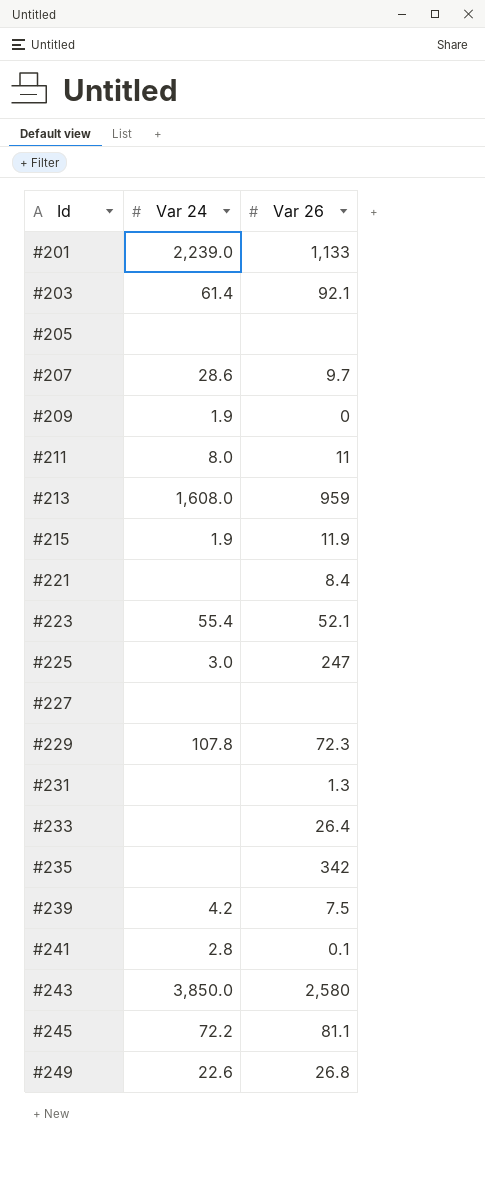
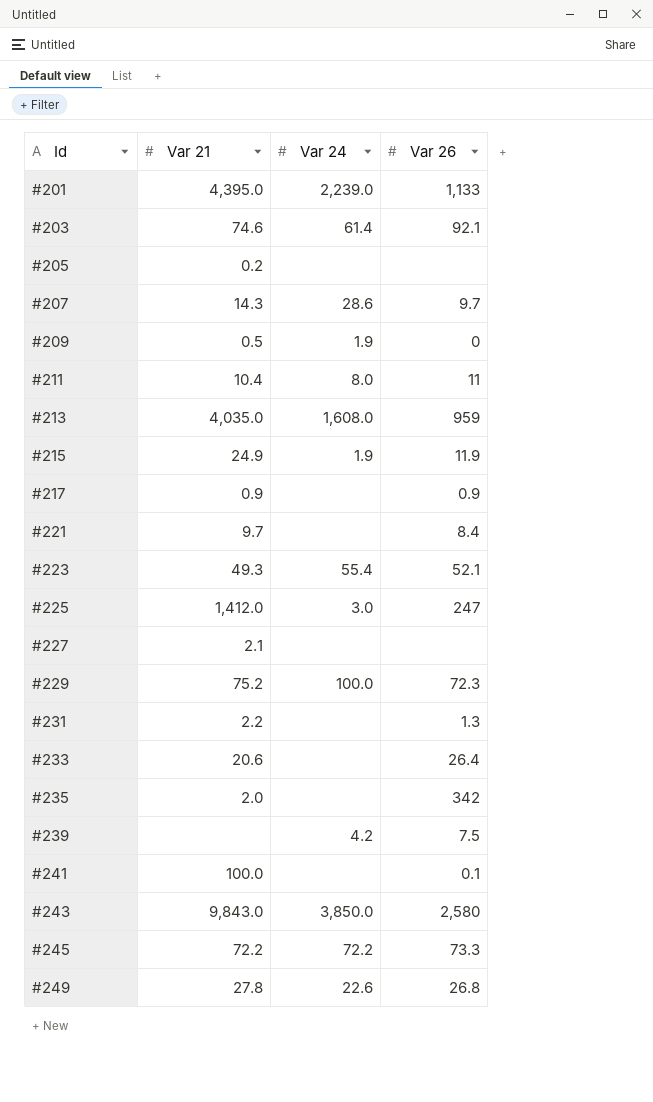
column Var 21 | position: none -> 2
row #217: none -> 0.9 | none | 0.9
#229 | Var 24: 107.8 -> 100.0
#241 | Var 24: 2.8 -> none
#245 | Var 26: 81.1 -> 73.3

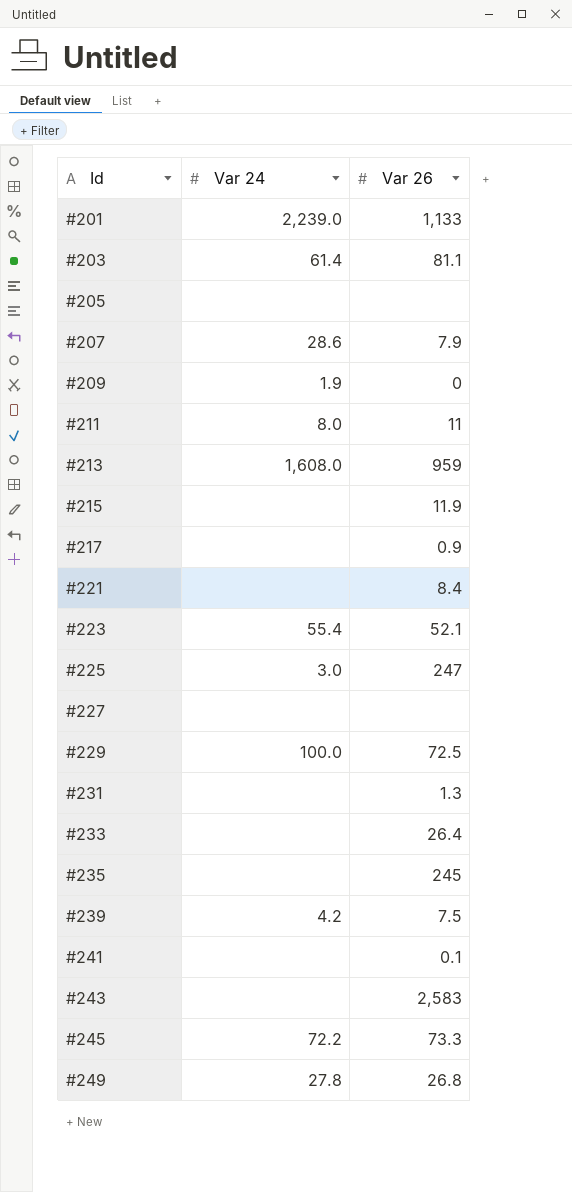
column Var 21 | position: 2 -> none
#203 | Var 26: 92.1 -> 81.1
#207 | Var 26: 9.7 -> 7.9
#215 | Var 24: 1.9 -> none
#229 | Var 26: 72.3 -> 72.5
#235 | Var 26: 342 -> 245
#243 | Var 24: 3,850.0 -> none
#243 | Var 26: 2,580 -> 2,583
#249 | Var 24: 22.6 -> 27.8

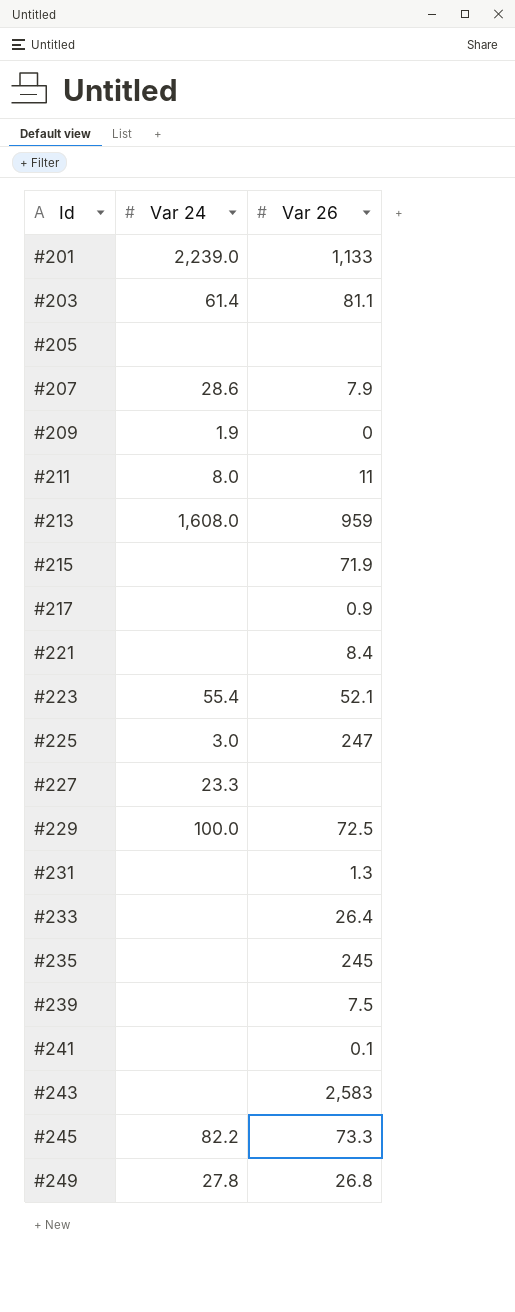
#215 | Var 26: 11.9 -> 71.9
#227 | Var 24: none -> 23.3
#239 | Var 24: 4.2 -> none
#245 | Var 24: 72.2 -> 82.2

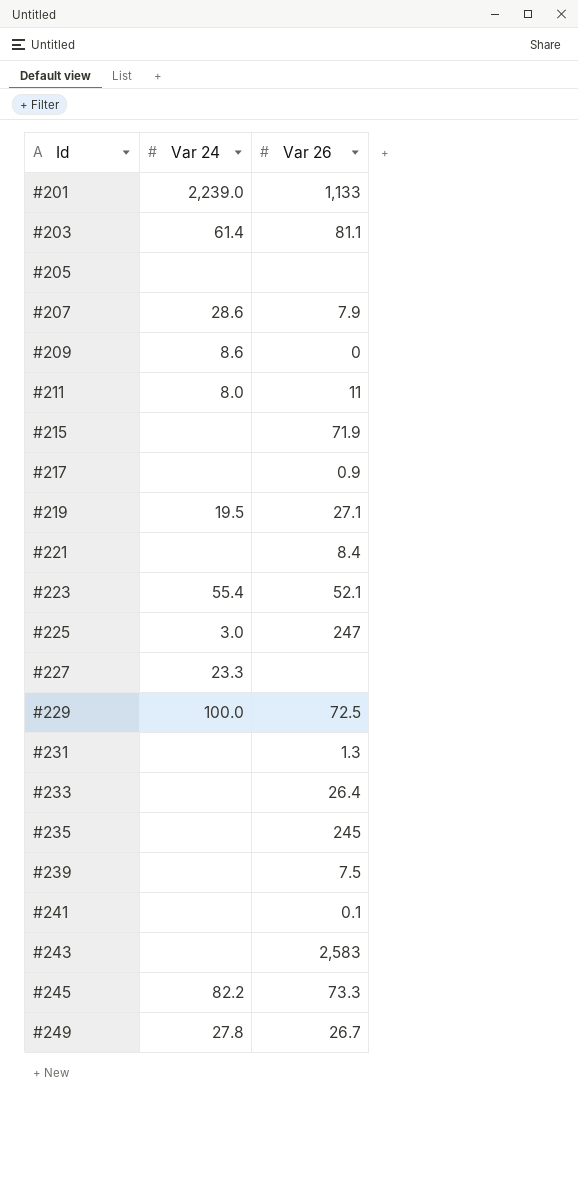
row #213: 1,608.0 | 959 -> none
#209 | Var 24: 1.9 -> 8.6
row #219: none -> 19.5 | 27.1
#249 | Var 26: 26.8 -> 26.7

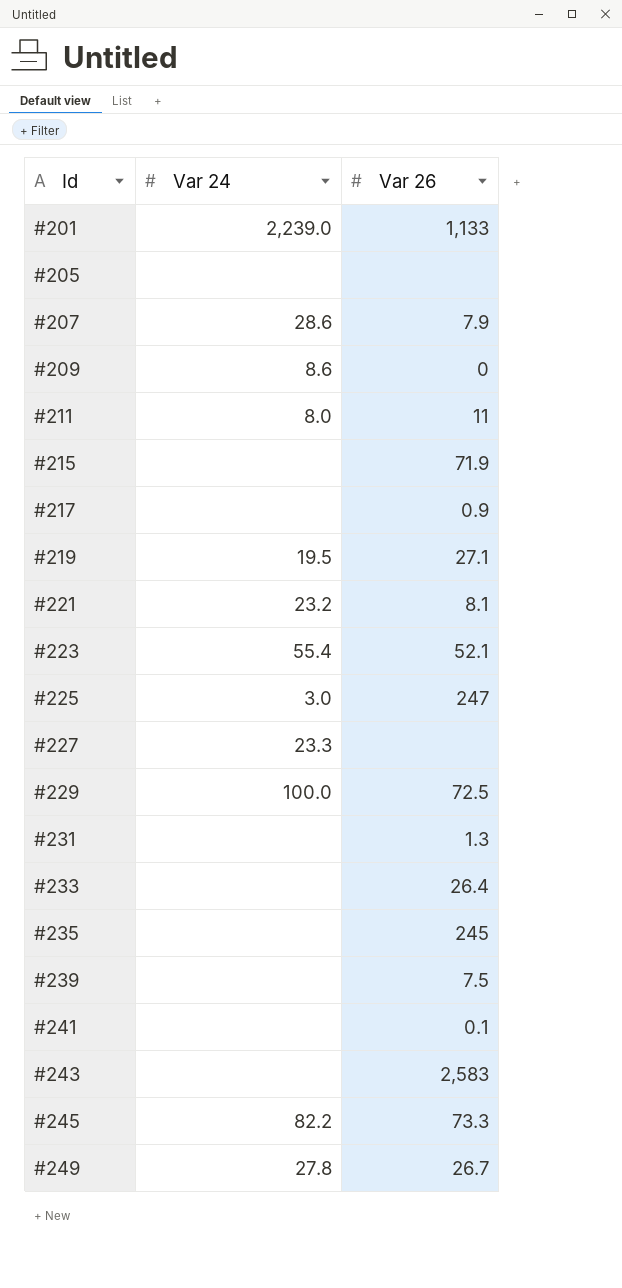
row #203: 61.4 | 81.1 -> none
#221 | Var 24: none -> 23.2
#221 | Var 26: 8.4 -> 8.1

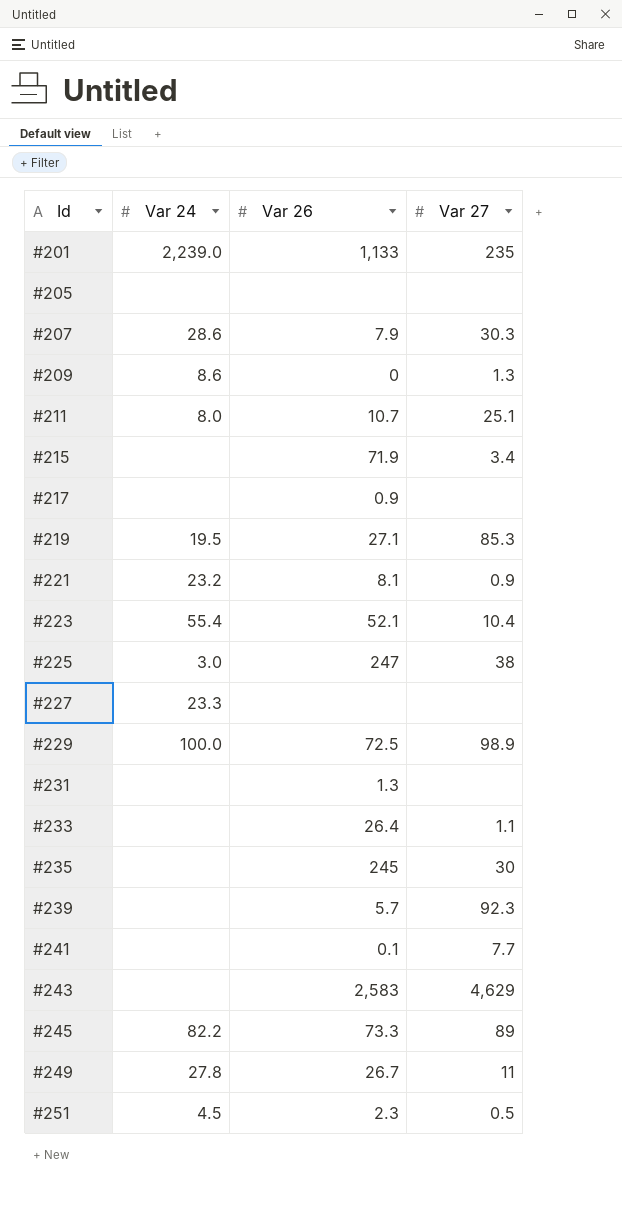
column Var 27 | position: none -> 4
#211 | Var 26: 11 -> 10.7
#239 | Var 26: 7.5 -> 5.7
row #251: none -> 4.5 | 2.3 | 0.5

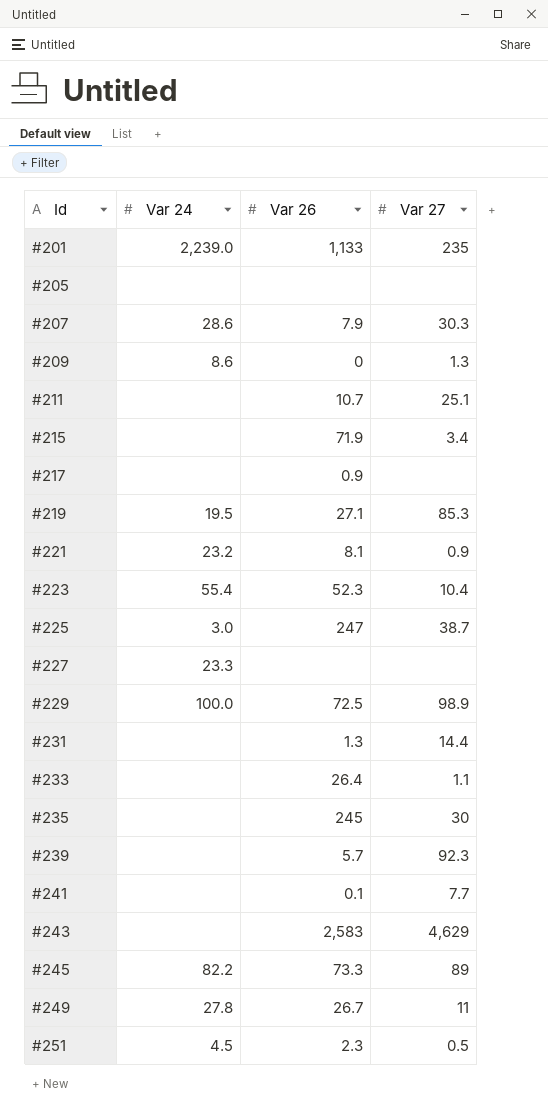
#211 | Var 24: 8.0 -> none
#223 | Var 26: 52.1 -> 52.3
#225 | Var 27: 38 -> 38.7
#231 | Var 27: none -> 14.4

